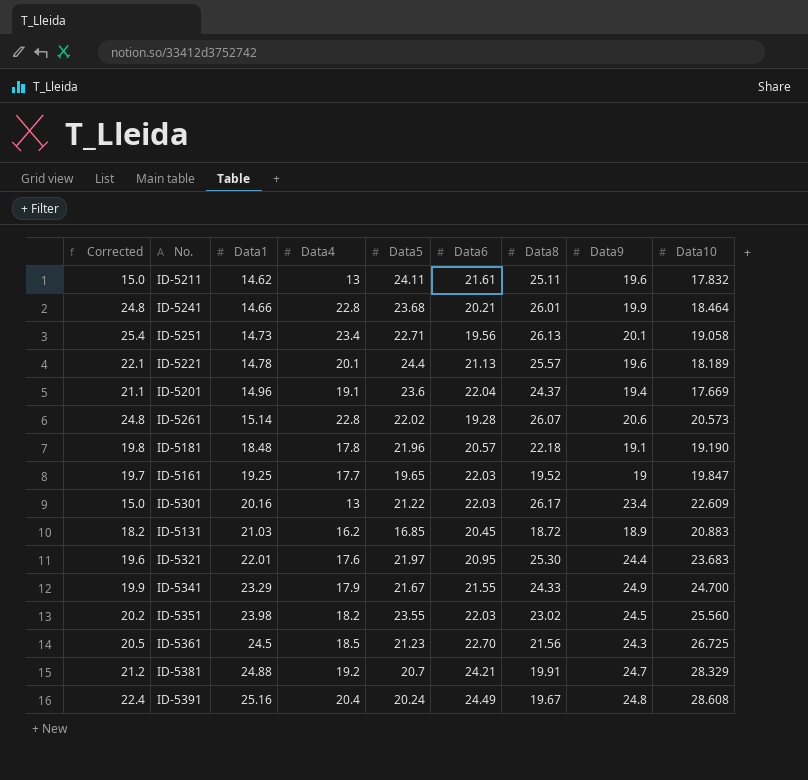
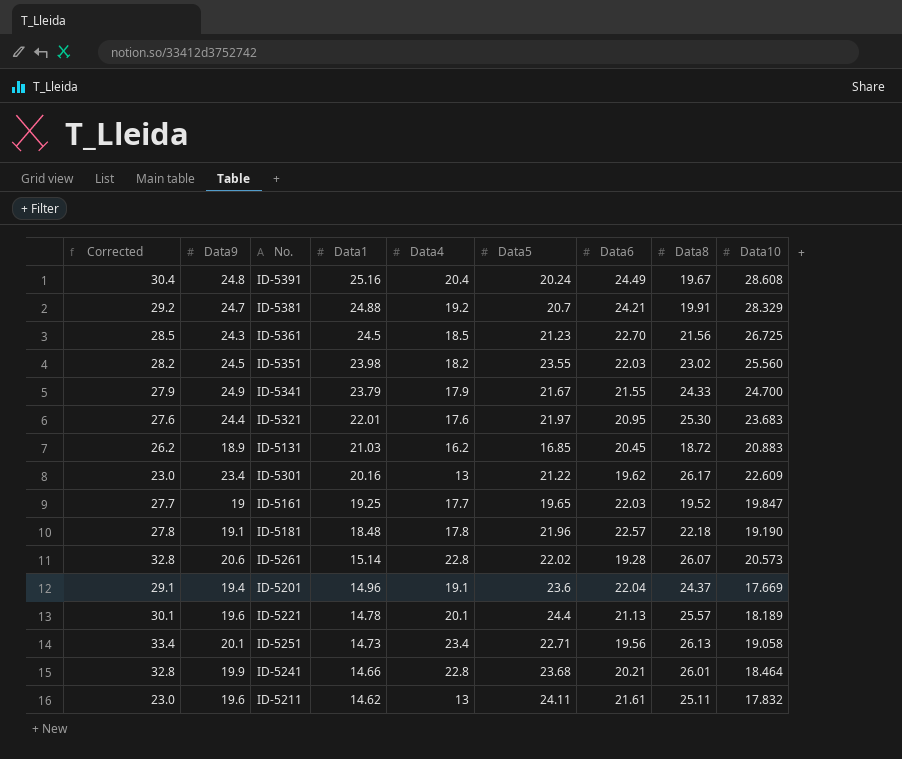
row order: Data1 ascending -> Data1 descending
column Corrected | formula: [Data4] + 2 -> [Data4] + 10
column Data9 | position: 8 -> 2
ID-5341 | Data1: 23.29 -> 23.79
ID-5301 | Data6: 22.03 -> 19.62
ID-5181 | Data6: 20.57 -> 22.57

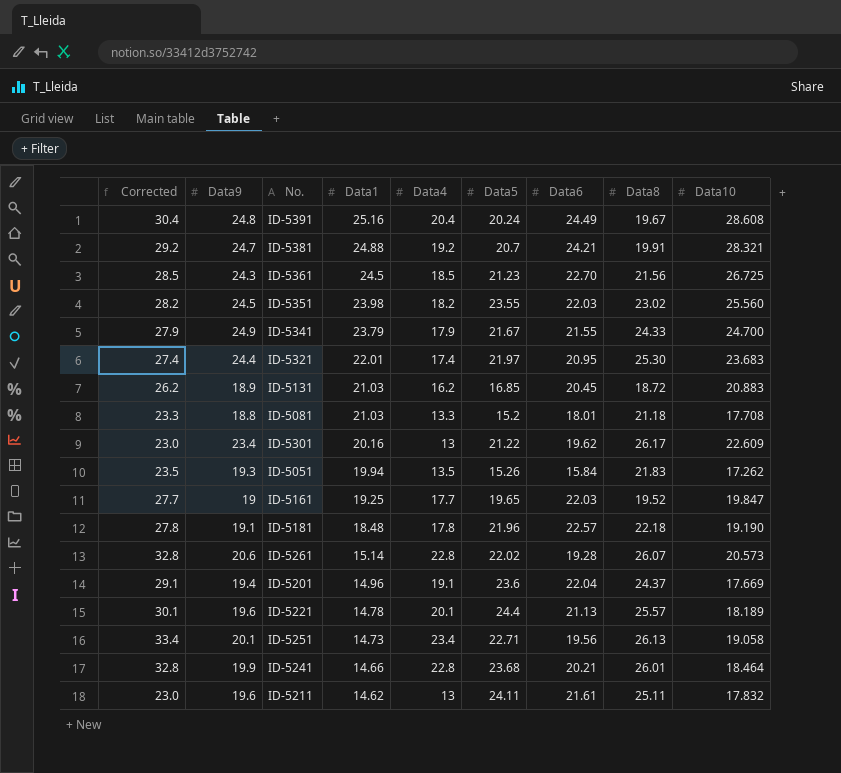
ID-5381 | Data10: 28.329 -> 28.321
ID-5321 | Corrected: 27.6 -> 27.4
ID-5321 | Data4: 17.6 -> 17.4
row ID-5081: none -> 23.3 | 18.8 | 21.03 | 13.3 | 15.2 | 18.01 | 21.18 | 17.708
row ID-5051: none -> 23.5 | 19.3 | 19.94 | 13.5 | 15.26 | 15.84 | 21.83 | 17.262

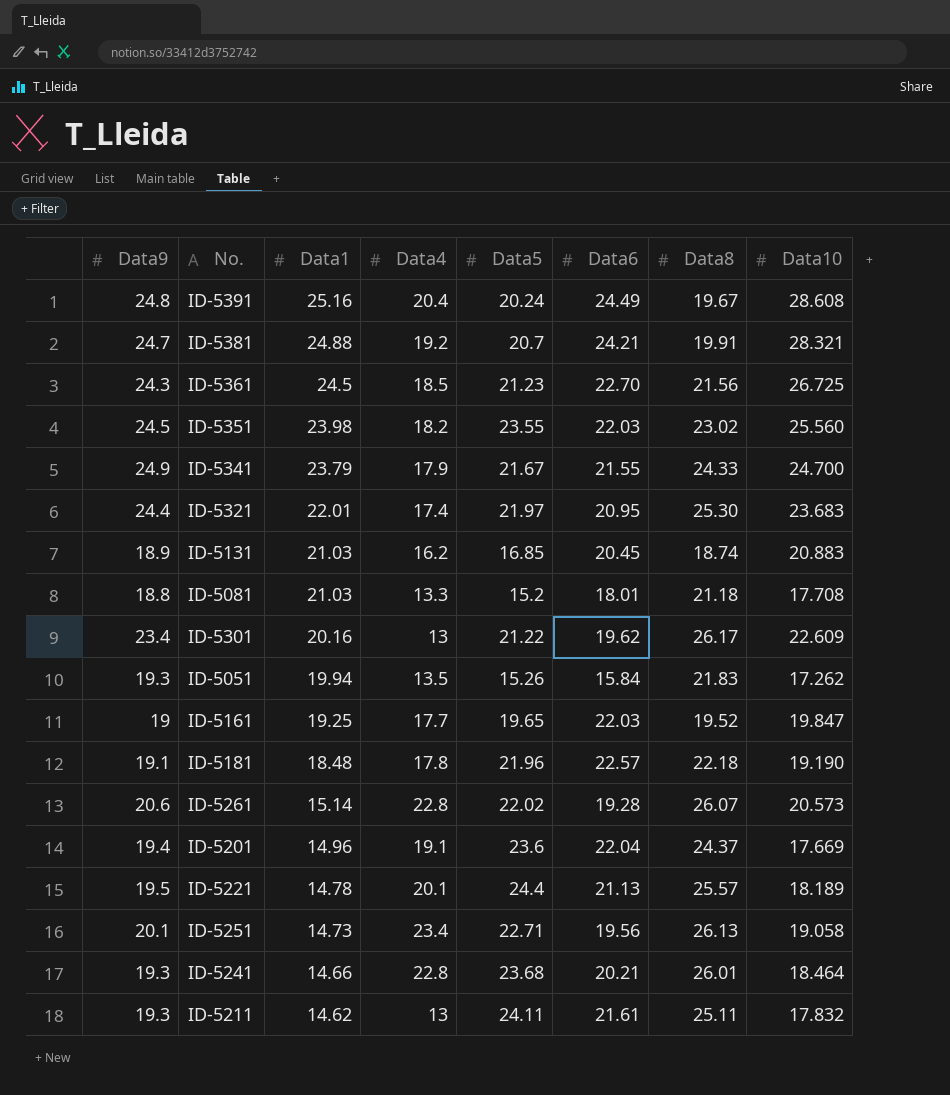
column Corrected | formula: [Data4] + 10 -> none
ID-5131 | Data8: 18.72 -> 18.74
ID-5221 | Data9: 19.6 -> 19.5
ID-5241 | Data9: 19.9 -> 19.3
ID-5211 | Data9: 19.6 -> 19.3

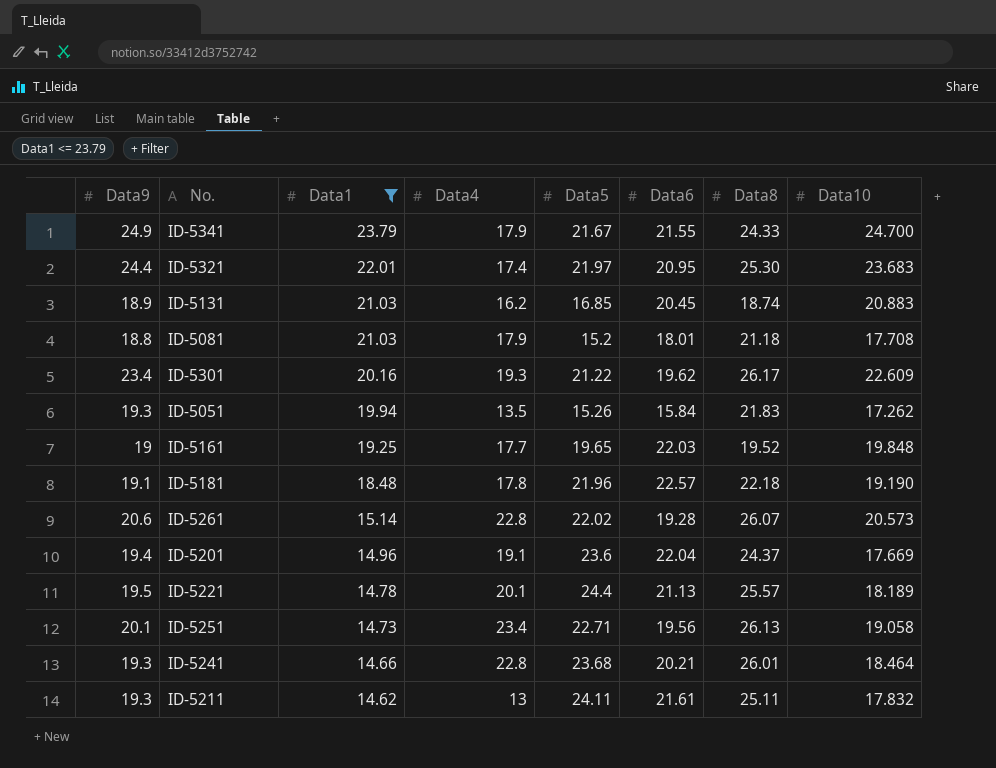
filter: none -> Data1 <= 23.79
ID-5081 | Data4: 13.3 -> 17.9
ID-5301 | Data4: 13 -> 19.3
ID-5161 | Data10: 19.847 -> 19.848

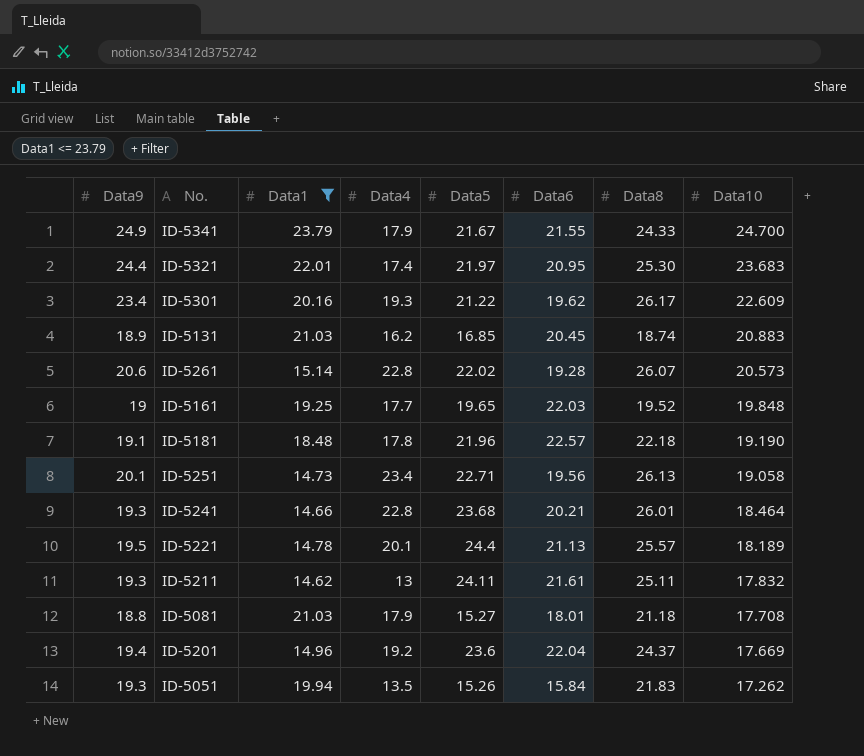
row order: Data1 descending -> Data10 descending
ID-5081 | Data5: 15.2 -> 15.27
ID-5201 | Data4: 19.1 -> 19.2

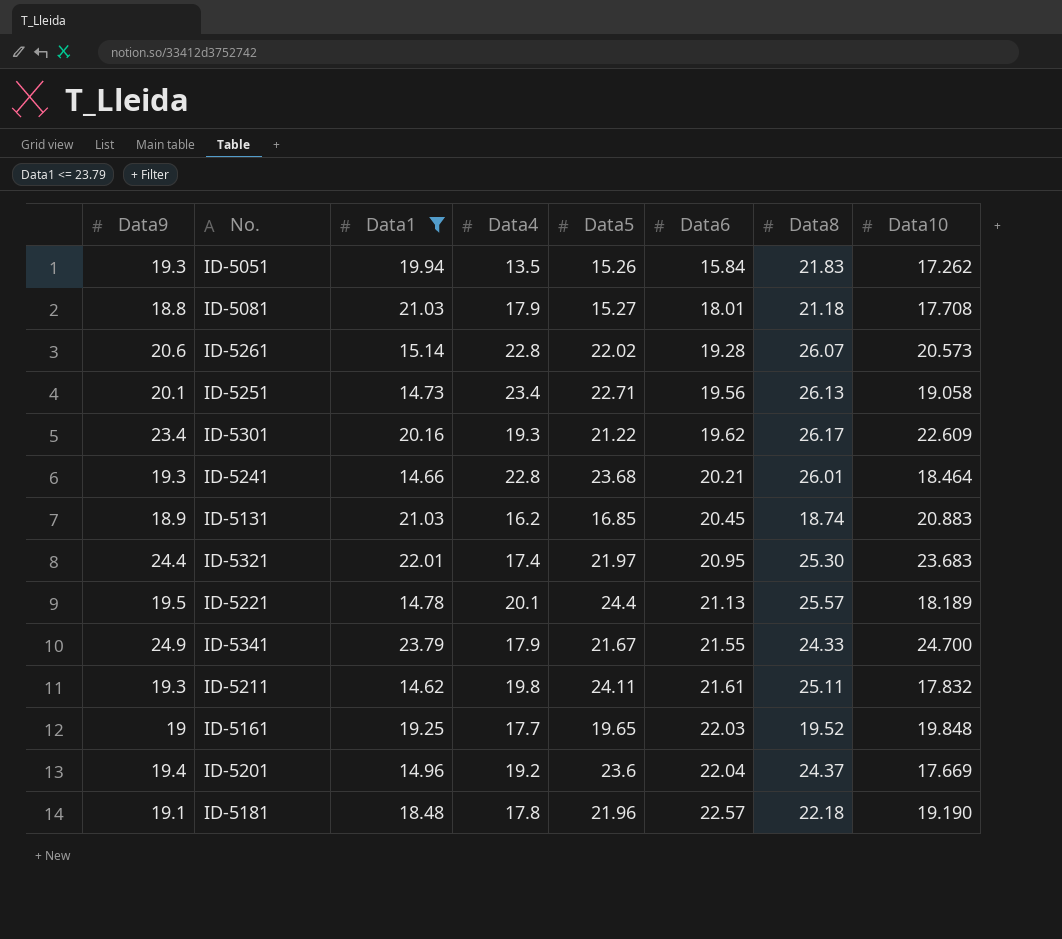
row order: Data10 descending -> Data6 ascending
ID-5211 | Data4: 13 -> 19.8

